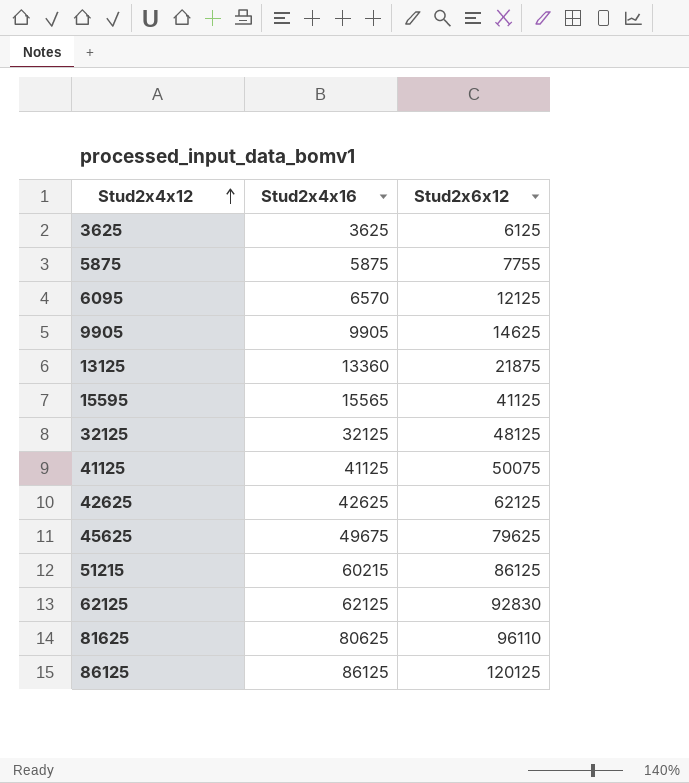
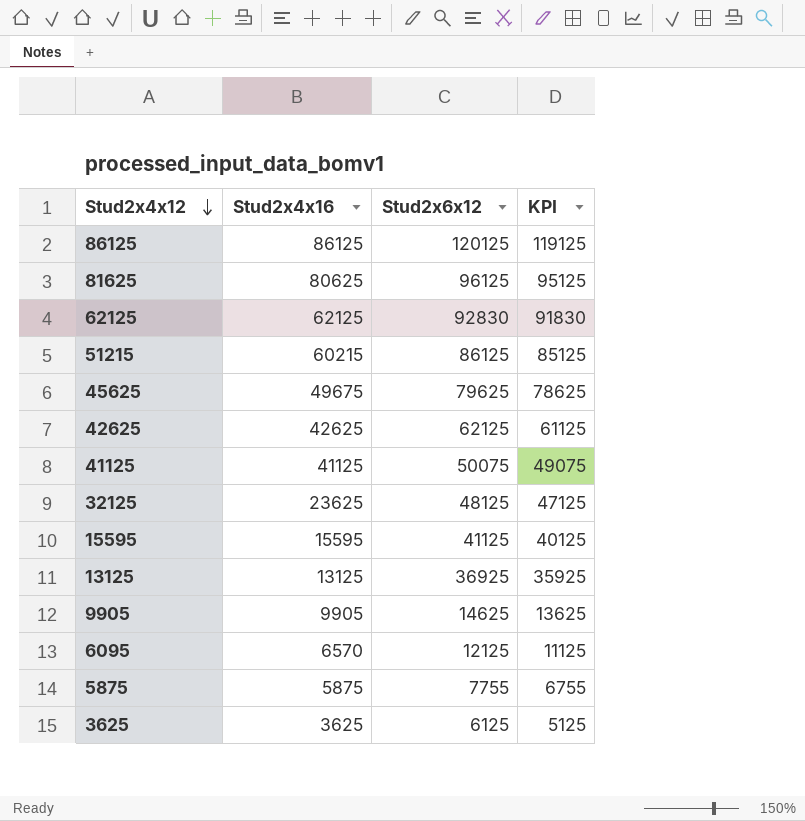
row order: Stud2x4x12 ascending -> Stud2x4x12 descending
column KPI | formula: none -> [Stud2x6x12] - 1000
81625 | Stud2x6x12: 96110 -> 96125
32125 | Stud2x4x16: 32125 -> 23625
15595 | Stud2x4x16: 15565 -> 15595
13125 | Stud2x4x16: 13360 -> 13125
13125 | Stud2x6x12: 21875 -> 36925

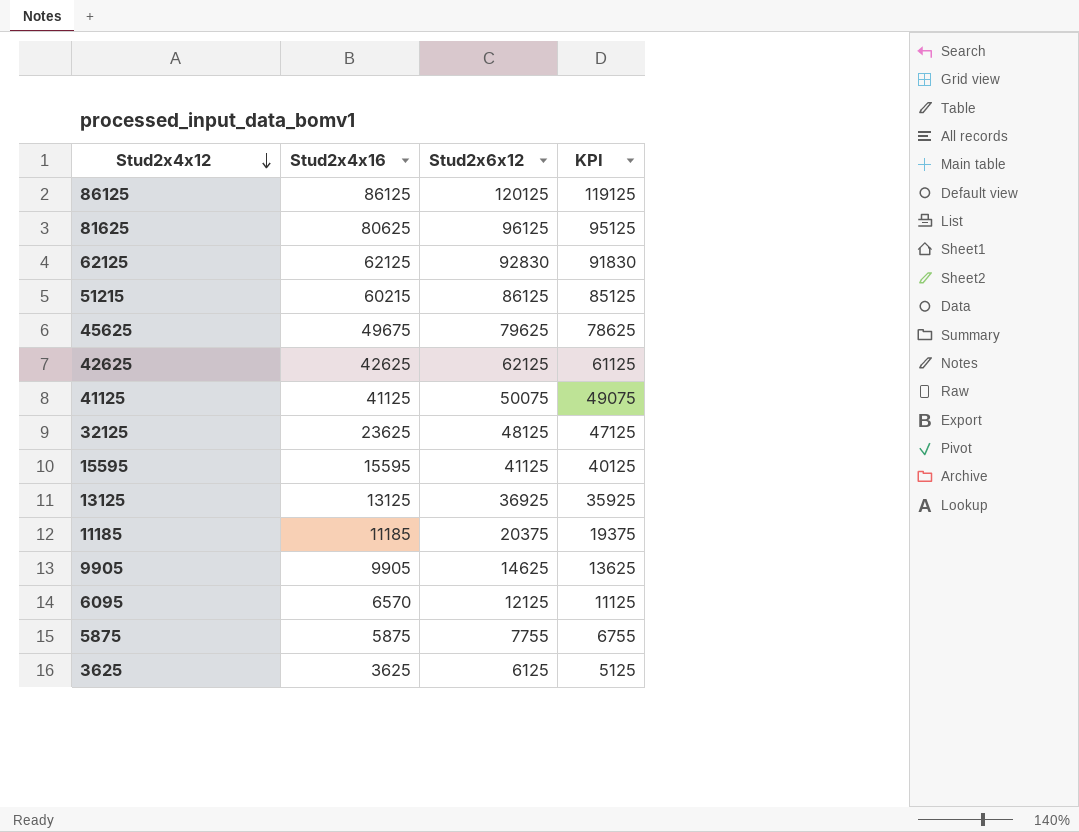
row 11185: none -> 11185 | 20375 | 19375

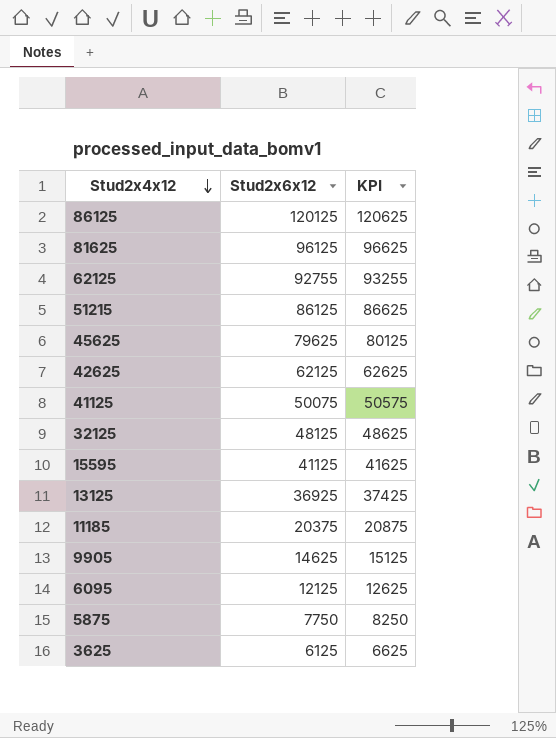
column Stud2x4x16 | position: 2 -> none
column KPI | formula: [Stud2x6x12] - 1000 -> [Stud2x6x12] + 500
62125 | Stud2x6x12: 92830 -> 92755
5875 | Stud2x6x12: 7755 -> 7750

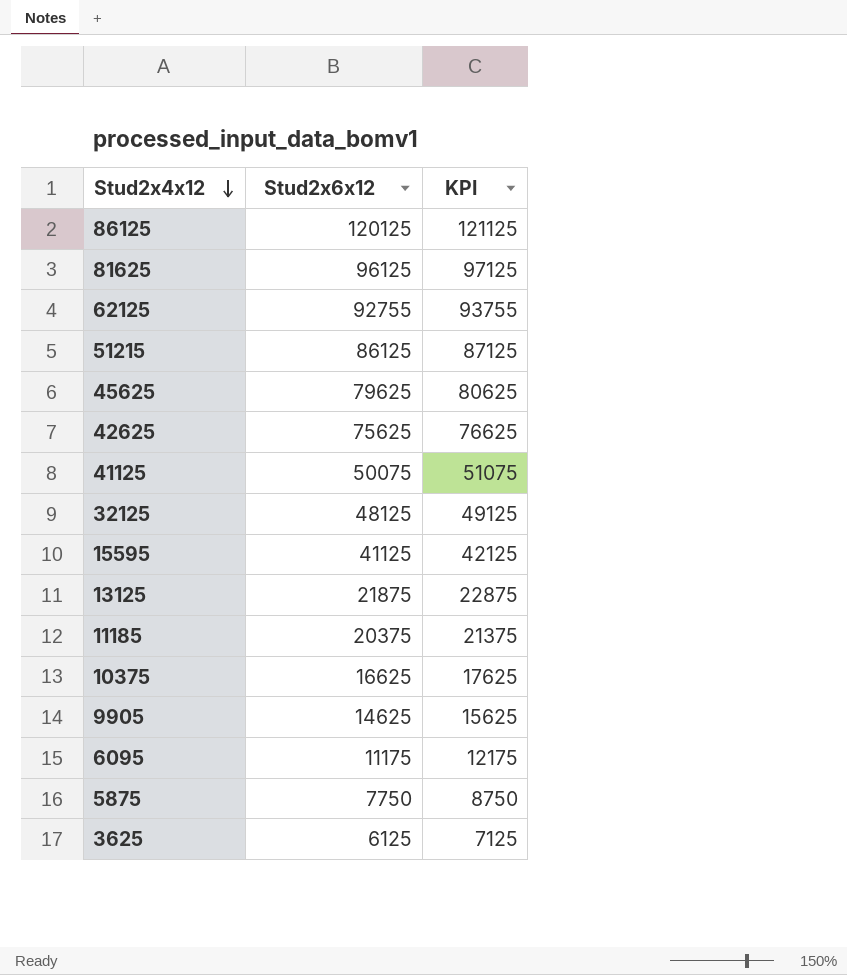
column KPI | formula: [Stud2x6x12] + 500 -> [Stud2x6x12] + 1000
42625 | Stud2x6x12: 62125 -> 75625
13125 | Stud2x6x12: 36925 -> 21875
row 10375: none -> 16625 | 17625
6095 | Stud2x6x12: 12125 -> 11175

